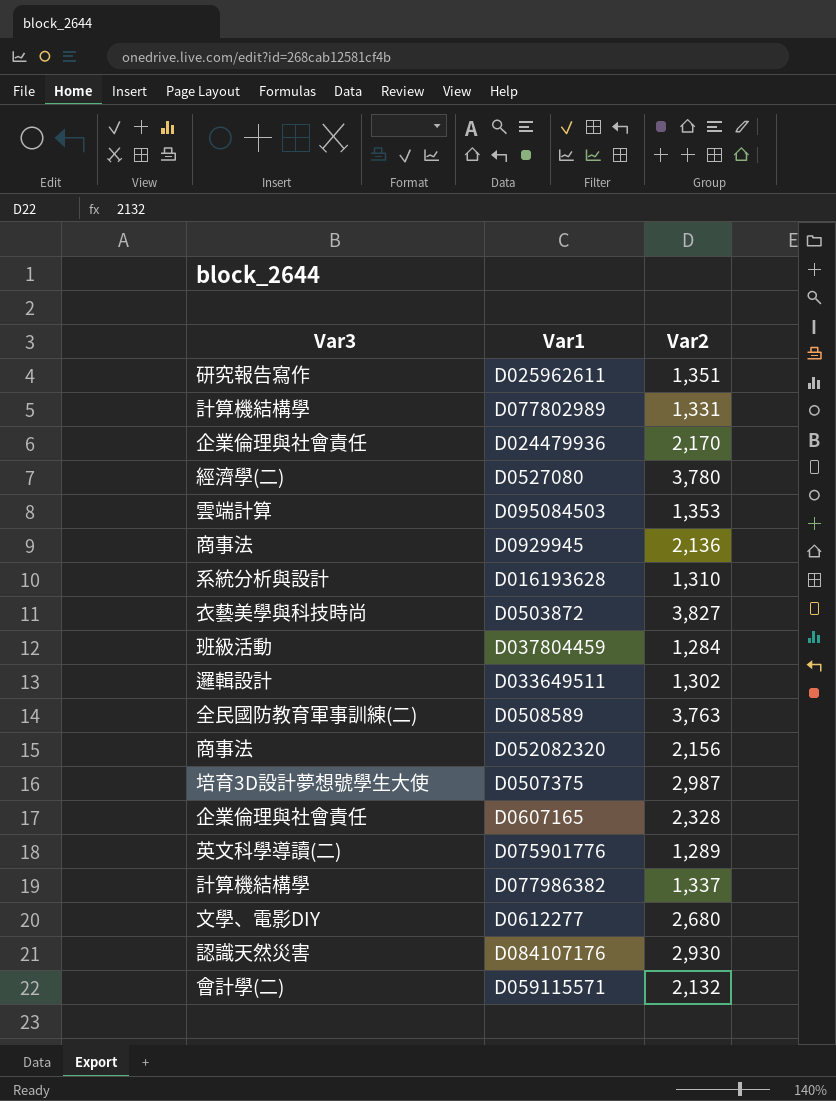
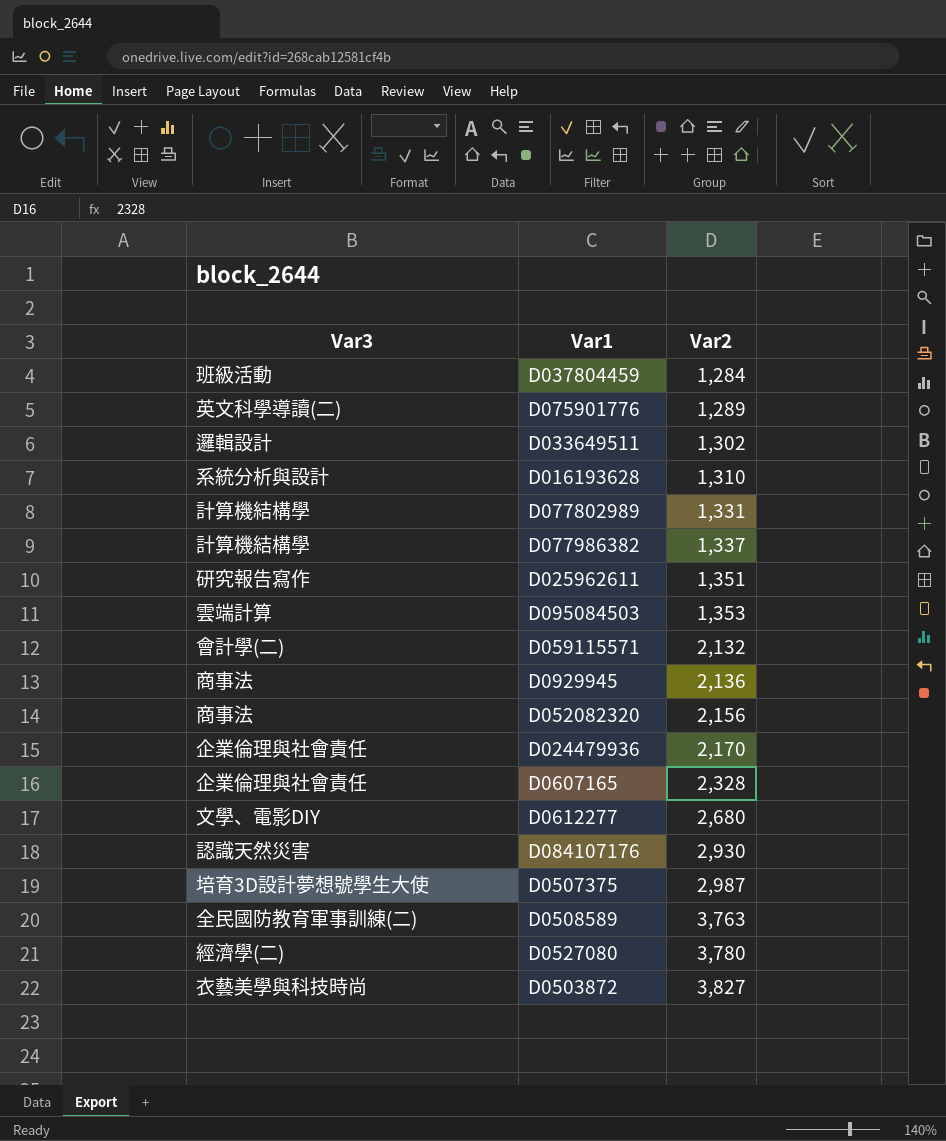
row order: none -> Var2 ascending

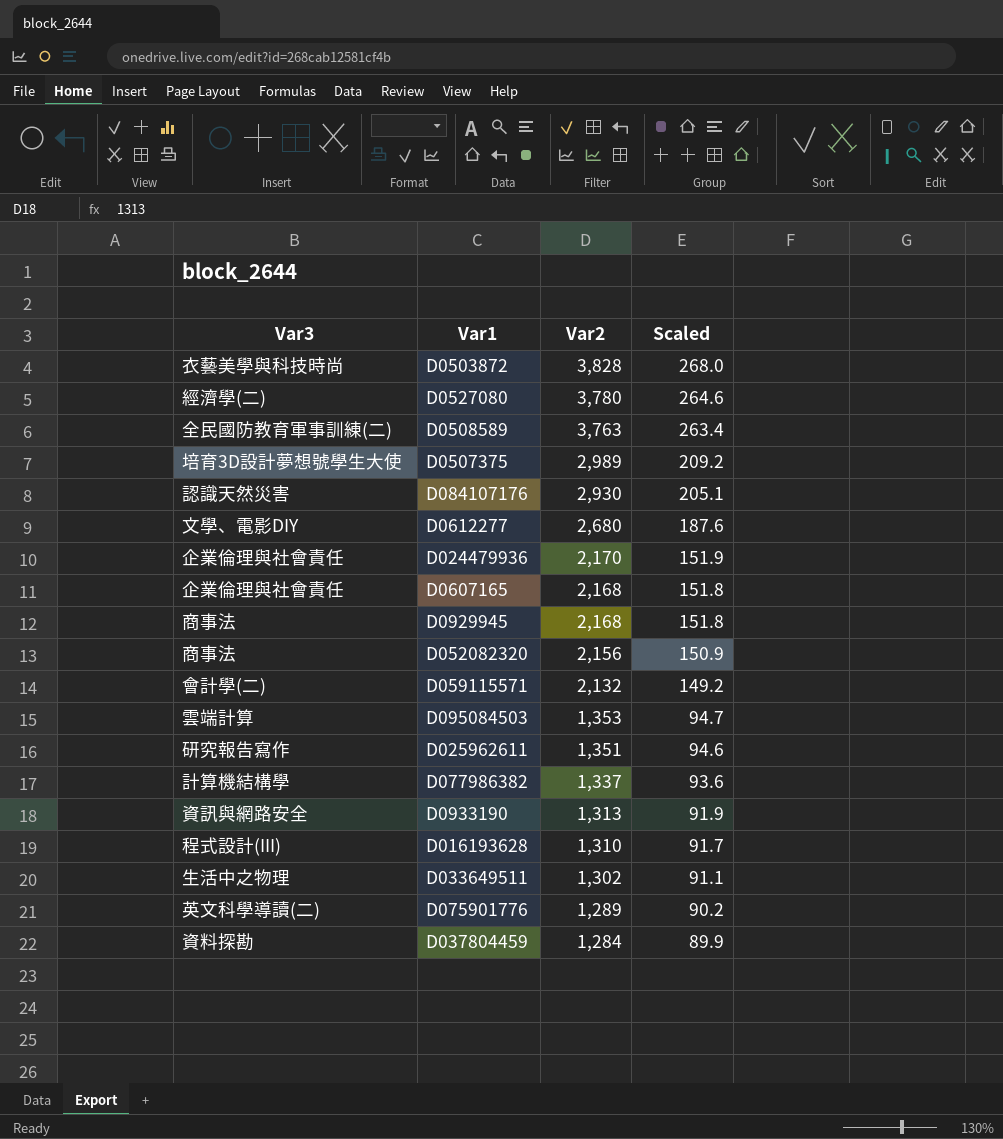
row order: Var2 ascending -> Var2 descending
column Scaled | formula: none -> [Var2] * 0.07
row D077802989: 計算機結構學 | 1,331 -> none
D0503872 | Var2: 3,827 -> 3,828
D0507375 | Var2: 2,987 -> 2,989
D0607165 | Var2: 2,328 -> 2,168
D0929945 | Var2: 2,136 -> 2,168
row D0933190: none -> 資訊與網路安全 | 1,313 | 91.9
D016193628 | Var3: 系統分析與設計 -> 程式設計(III)
D033649511 | Var3: 邏輯設計 -> 生活中之物理
D037804459 | Var3: 班級活動 -> 資料探勘

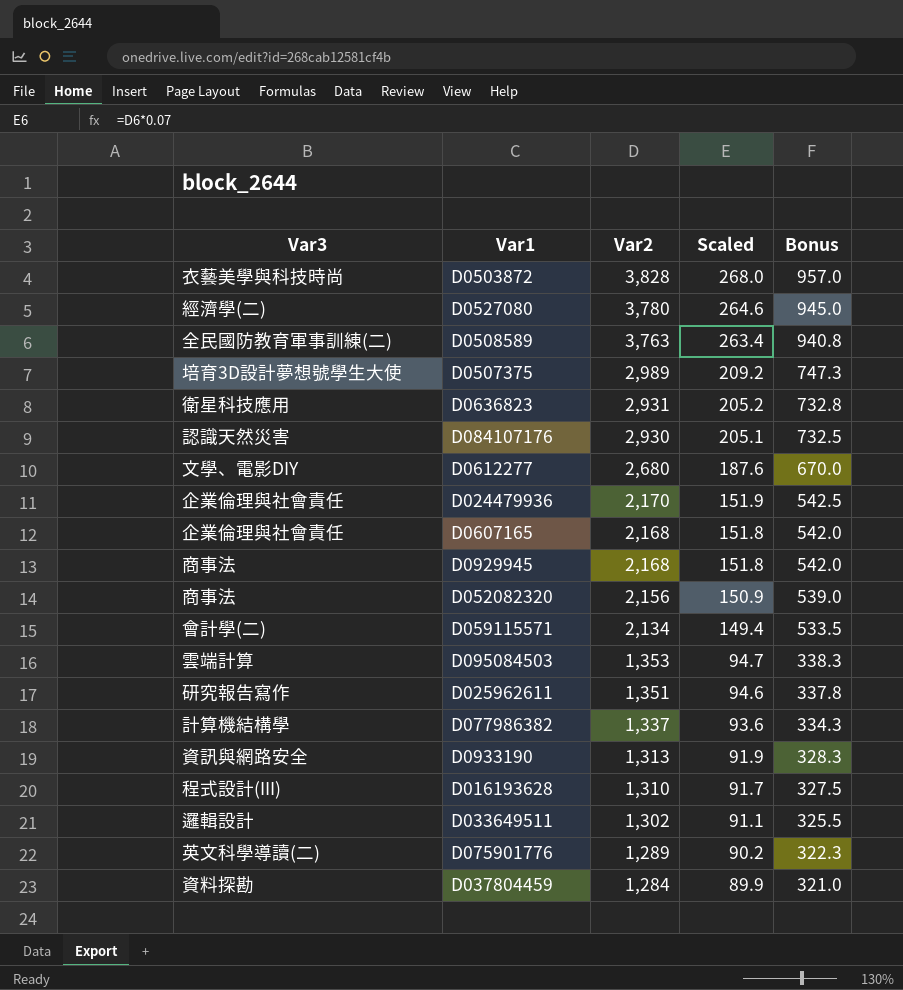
column Bonus | formula: none -> [Var2] * 0.25
row D0636823: none -> 衛星科技應用 | 2,931 | 205.2 | 732.8
D059115571 | Var2: 2,132 -> 2,134
D059115571 | Scaled: 149.2 -> 149.4
D033649511 | Var3: 生活中之物理 -> 邏輯設計

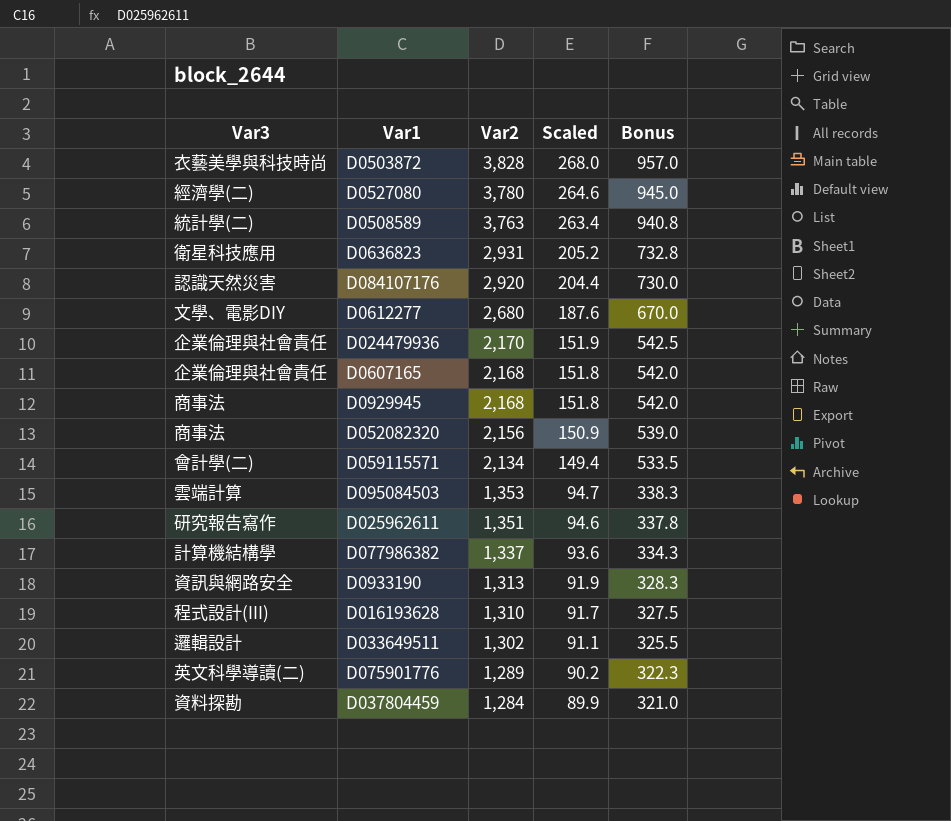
row D0507375: 培育3D設計夢想號學生大使 | 2,989 | 209.2 | 747.3 -> none
D0508589 | Var3: 全民國防教育軍事訓練(二) -> 統計學(二)
D084107176 | Var2: 2,930 -> 2,920
D084107176 | Scaled: 205.1 -> 204.4
D084107176 | Bonus: 732.5 -> 730.0

